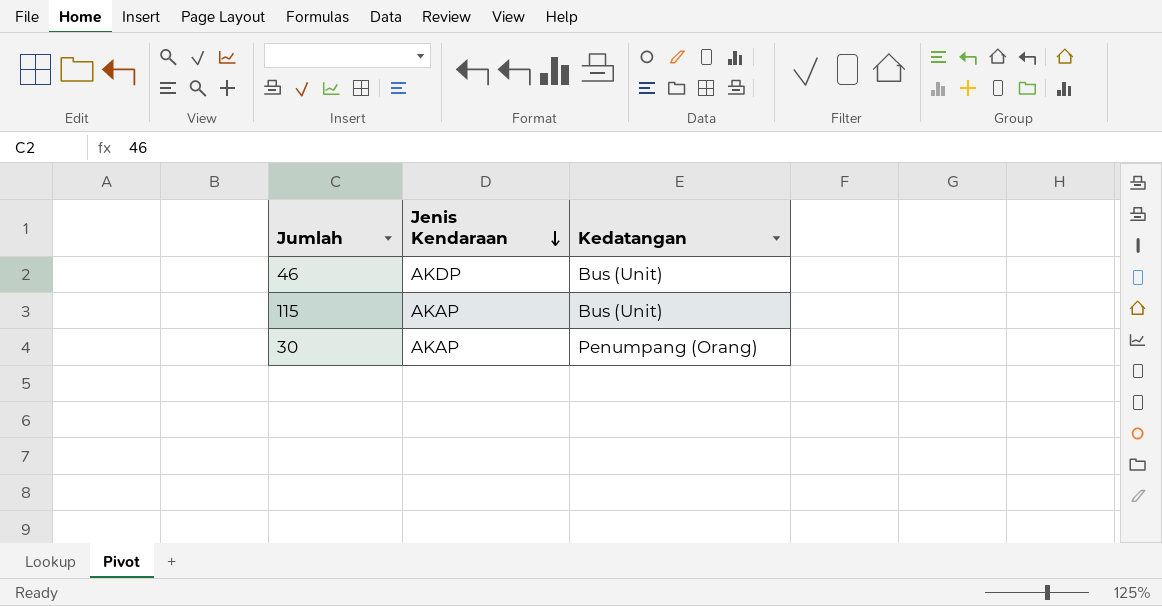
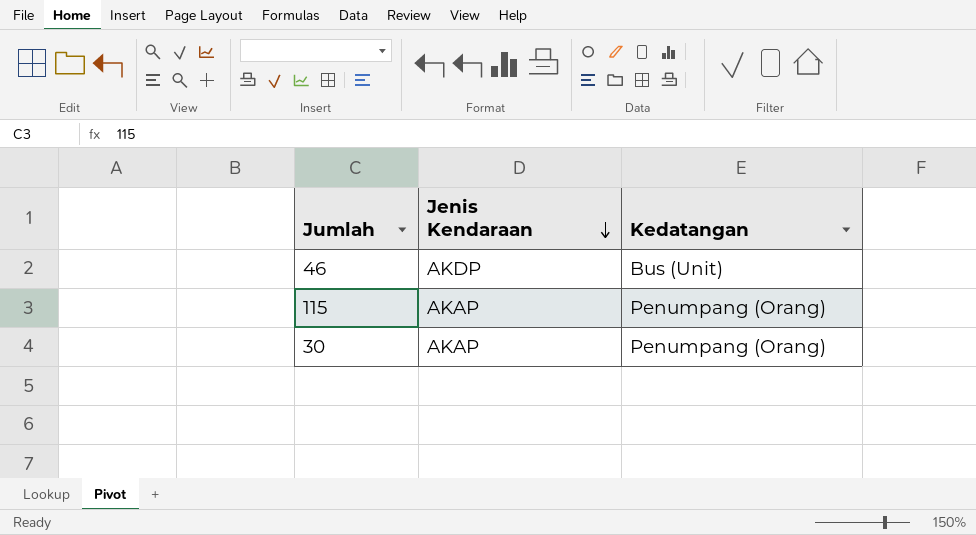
115 | Kedatangan: Bus (Unit) -> Penumpang (Orang)

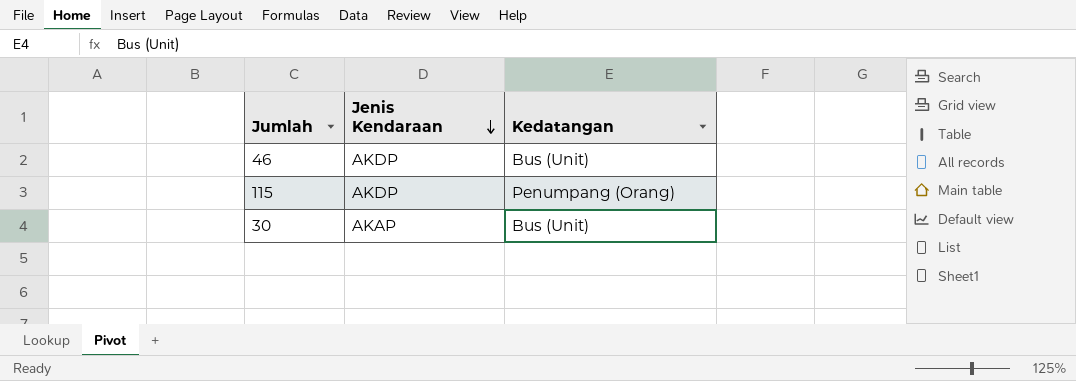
115 | Jenis Kendaraan: AKAP -> AKDP
30 | Kedatangan: Penumpang (Orang) -> Bus (Unit)

